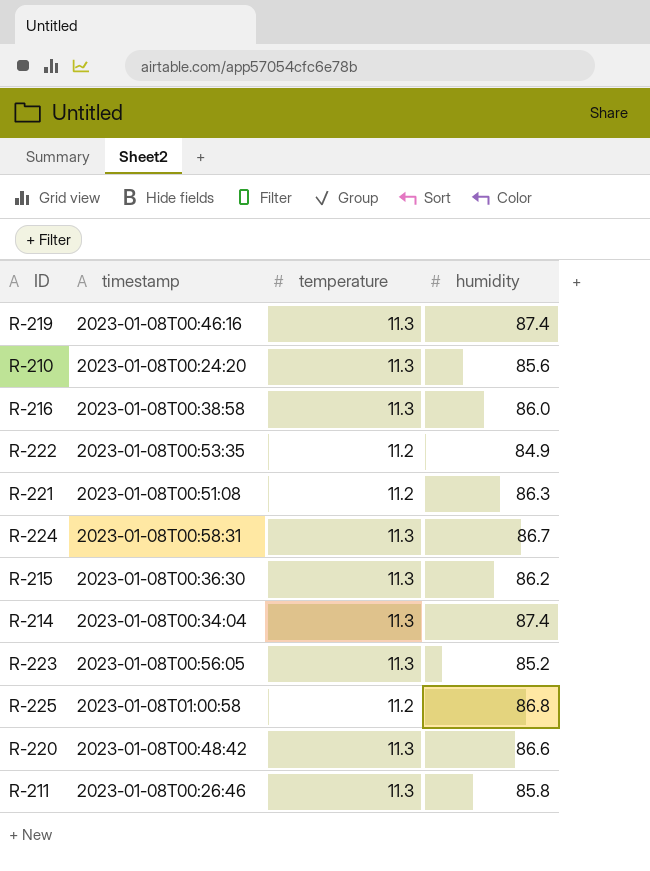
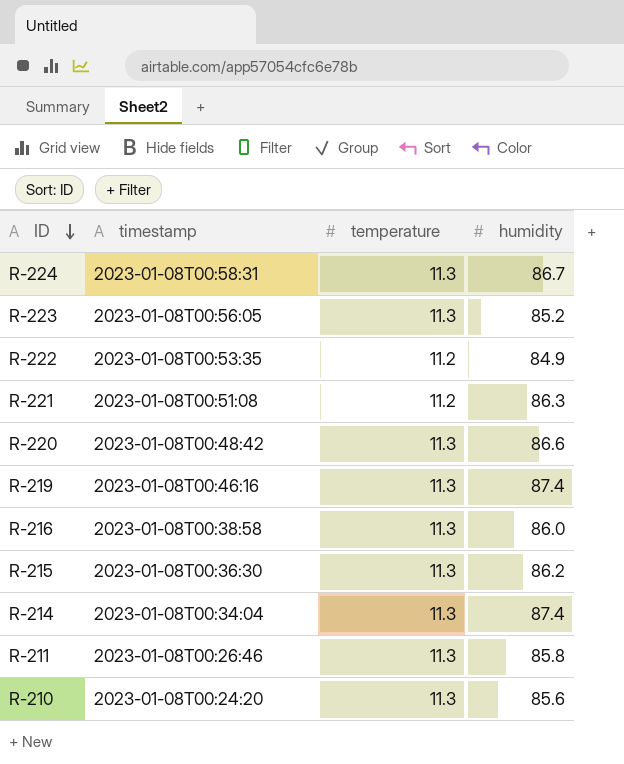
row order: none -> ID descending
row R-225: 2023-01-08T01:00:58 | 11.2 | 86.8 -> none

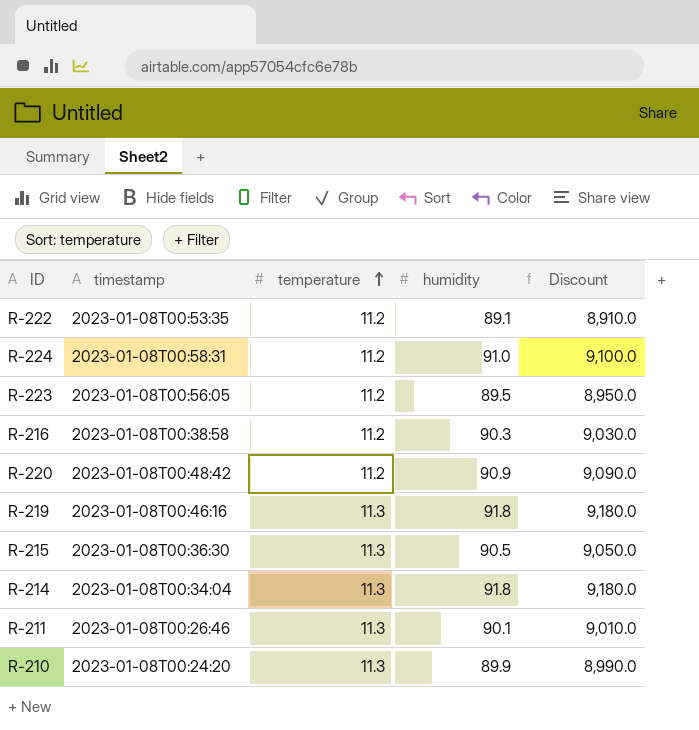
row order: ID descending -> temperature ascending
column Discount | formula: none -> [humidity] * 100
row R-221: 2023-01-08T00:51:08 | 11.2 | 86.3 -> none
R-222 | humidity: 84.9 -> 89.1
R-224 | temperature: 11.3 -> 11.2
R-224 | humidity: 86.7 -> 91.0
R-223 | temperature: 11.3 -> 11.2
R-223 | humidity: 85.2 -> 89.5
R-216 | temperature: 11.3 -> 11.2
R-216 | humidity: 86.0 -> 90.3
R-220 | temperature: 11.3 -> 11.2
R-220 | humidity: 86.6 -> 90.9
R-219 | humidity: 87.4 -> 91.8
R-215 | humidity: 86.2 -> 90.5
R-214 | humidity: 87.4 -> 91.8
R-211 | humidity: 85.8 -> 90.1
R-210 | humidity: 85.6 -> 89.9

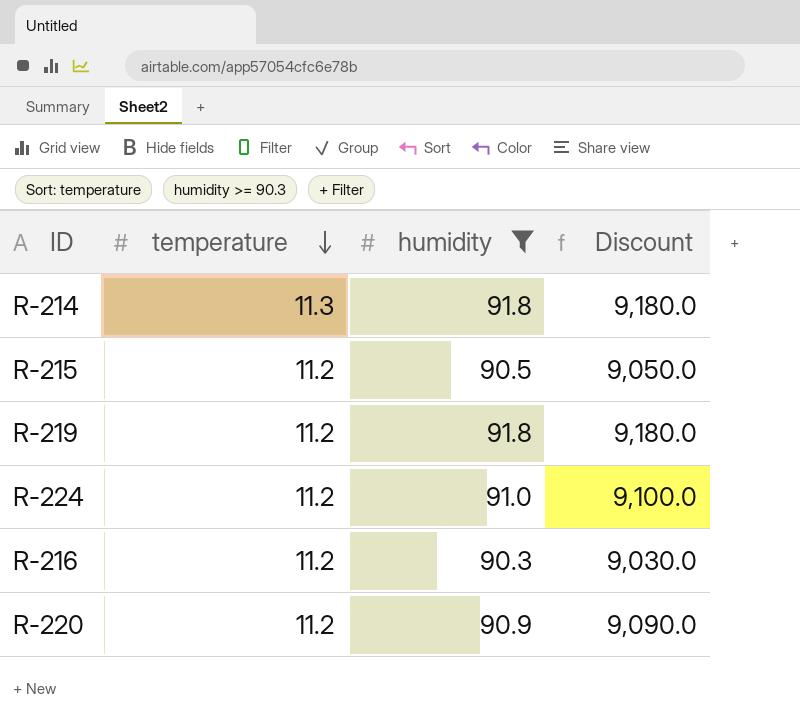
filter: none -> humidity >= 90.3
row order: temperature ascending -> temperature descending
column timestamp | position: 2 -> none
R-215 | temperature: 11.3 -> 11.2
R-219 | temperature: 11.3 -> 11.2

